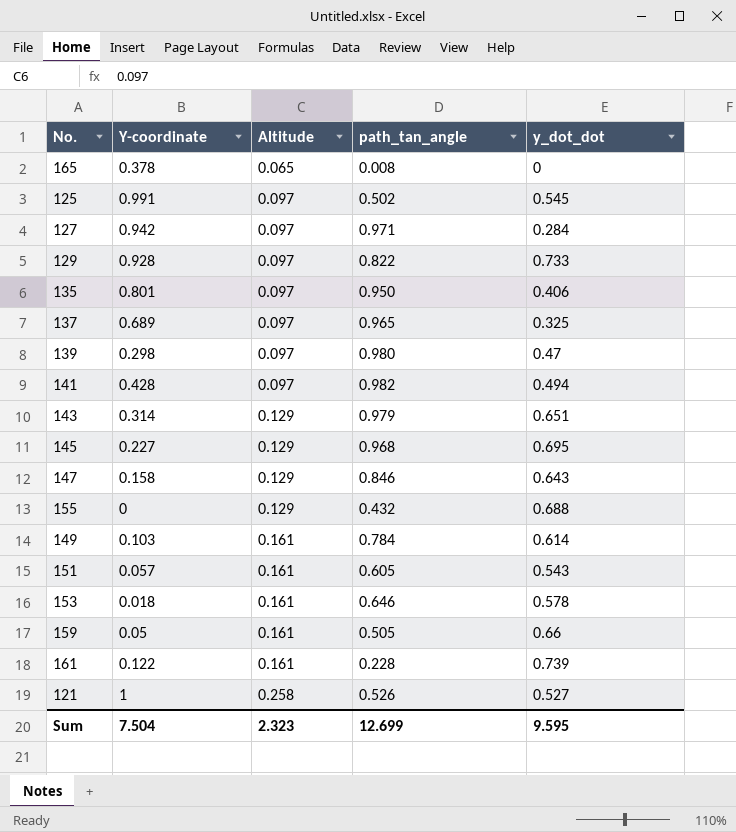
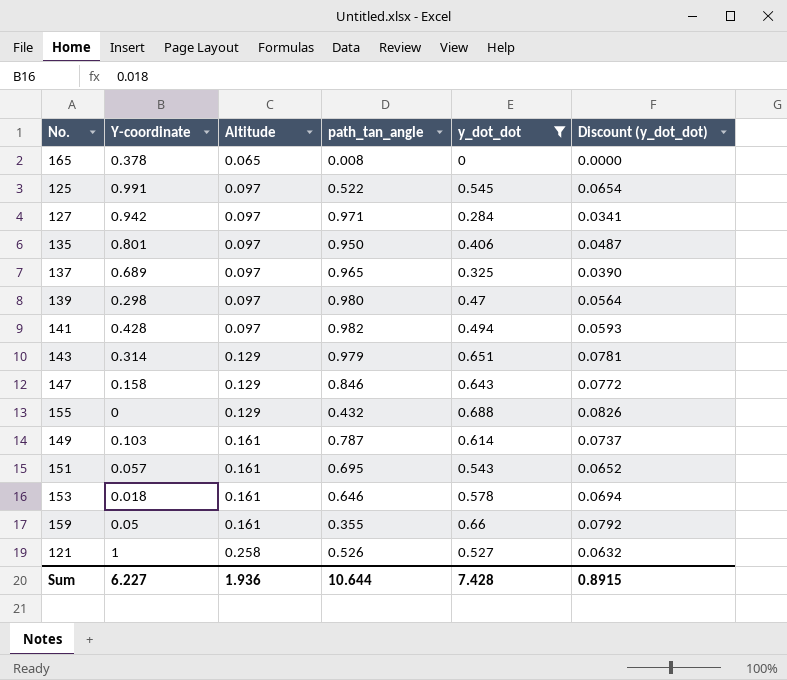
filter: none -> y_dot_dot <= 0.688
column Discount (y_dot_dot) | formula: none -> [y_dot_dot] * 0.12
125 | path_tan_angle: 0.502 -> 0.522
149 | path_tan_angle: 0.784 -> 0.787
151 | path_tan_angle: 0.605 -> 0.695
159 | path_tan_angle: 0.505 -> 0.355
Sum | Y-coordinate: 7.504 -> 6.227
Sum | Altitude: 2.323 -> 1.936
Sum | path_tan_angle: 12.699 -> 10.644
Sum | y_dot_dot: 9.595 -> 7.428

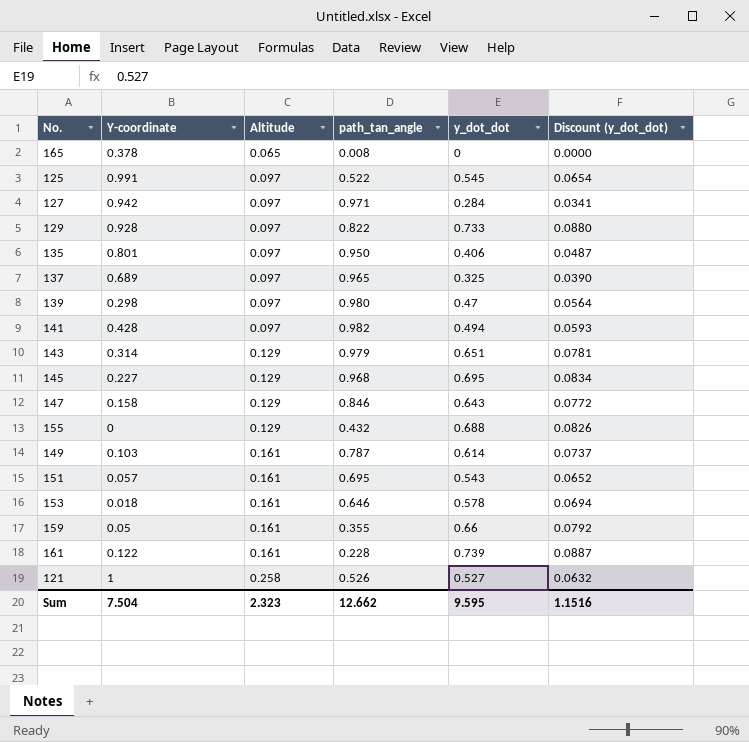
filter: y_dot_dot <= 0.688 -> none
Sum | Y-coordinate: 6.227 -> 7.504
Sum | Altitude: 1.936 -> 2.323
Sum | path_tan_angle: 10.644 -> 12.662
Sum | y_dot_dot: 7.428 -> 9.595
Sum | Discount (y_dot_dot): 0.8915 -> 1.1516

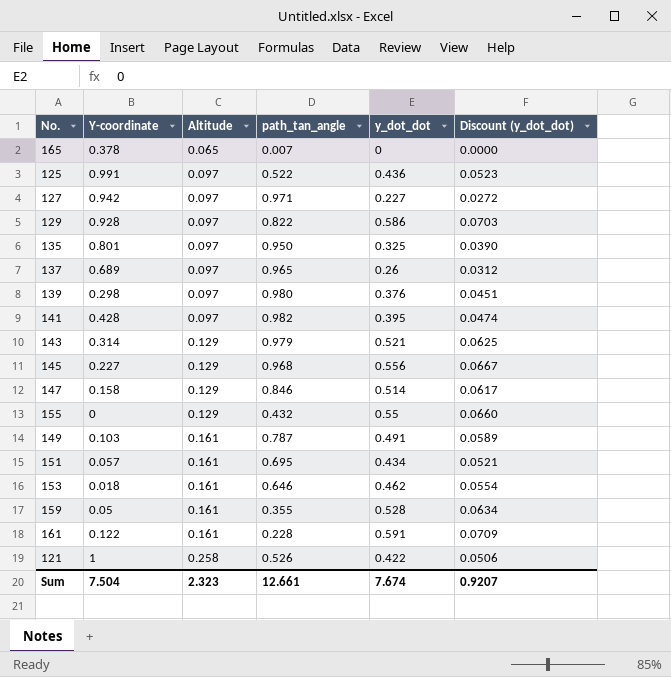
165 | path_tan_angle: 0.008 -> 0.007
125 | y_dot_dot: 0.545 -> 0.436
125 | Discount (y_dot_dot): 0.0654 -> 0.0523
127 | y_dot_dot: 0.284 -> 0.227
127 | Discount (y_dot_dot): 0.0341 -> 0.0272
129 | y_dot_dot: 0.733 -> 0.586
129 | Discount (y_dot_dot): 0.0880 -> 0.0703
135 | y_dot_dot: 0.406 -> 0.325
135 | Discount (y_dot_dot): 0.0487 -> 0.0390
137 | y_dot_dot: 0.325 -> 0.26
137 | Discount (y_dot_dot): 0.0390 -> 0.0312
139 | y_dot_dot: 0.47 -> 0.376
139 | Discount (y_dot_dot): 0.0564 -> 0.0451
141 | y_dot_dot: 0.494 -> 0.395
141 | Discount (y_dot_dot): 0.0593 -> 0.0474
143 | y_dot_dot: 0.651 -> 0.521
143 | Discount (y_dot_dot): 0.0781 -> 0.0625
145 | y_dot_dot: 0.695 -> 0.556
145 | Discount (y_dot_dot): 0.0834 -> 0.0667
147 | y_dot_dot: 0.643 -> 0.514
147 | Discount (y_dot_dot): 0.0772 -> 0.0617
155 | y_dot_dot: 0.688 -> 0.55
155 | Discount (y_dot_dot): 0.0826 -> 0.0660
149 | y_dot_dot: 0.614 -> 0.491
149 | Discount (y_dot_dot): 0.0737 -> 0.0589
151 | y_dot_dot: 0.543 -> 0.434
151 | Discount (y_dot_dot): 0.0652 -> 0.0521
153 | y_dot_dot: 0.578 -> 0.462
153 | Discount (y_dot_dot): 0.0694 -> 0.0554
159 | y_dot_dot: 0.66 -> 0.528
159 | Discount (y_dot_dot): 0.0792 -> 0.0634
161 | y_dot_dot: 0.739 -> 0.591
161 | Discount (y_dot_dot): 0.0887 -> 0.0709
121 | y_dot_dot: 0.527 -> 0.422
121 | Discount (y_dot_dot): 0.0632 -> 0.0506
Sum | path_tan_angle: 12.662 -> 12.661
Sum | y_dot_dot: 9.595 -> 7.674
Sum | Discount (y_dot_dot): 1.1516 -> 0.9207

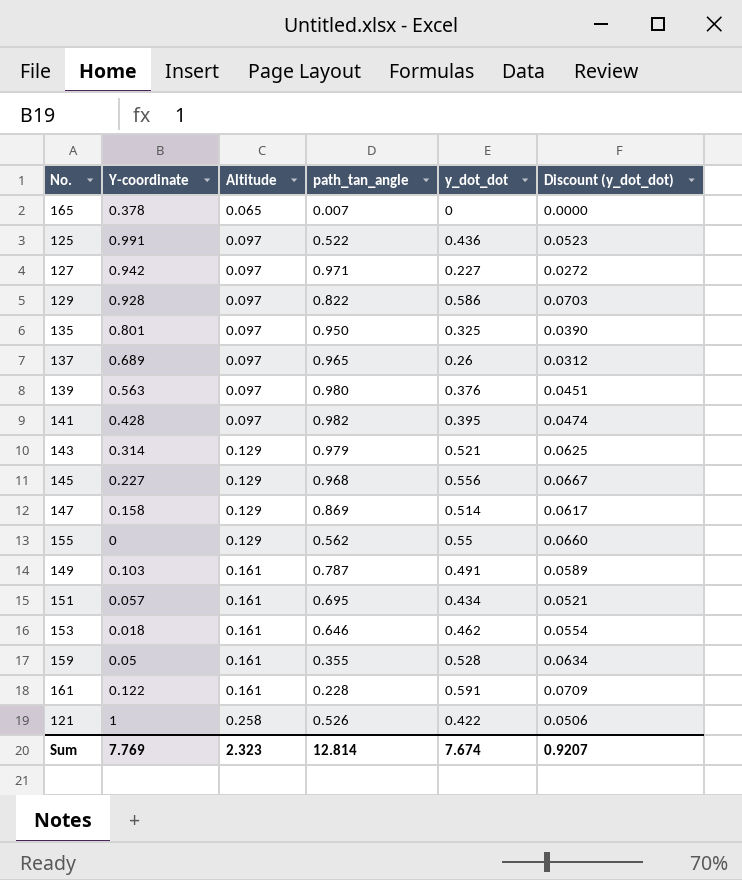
139 | Y-coordinate: 0.298 -> 0.563
147 | path_tan_angle: 0.846 -> 0.869
155 | path_tan_angle: 0.432 -> 0.562
Sum | Y-coordinate: 7.504 -> 7.769
Sum | path_tan_angle: 12.661 -> 12.814

